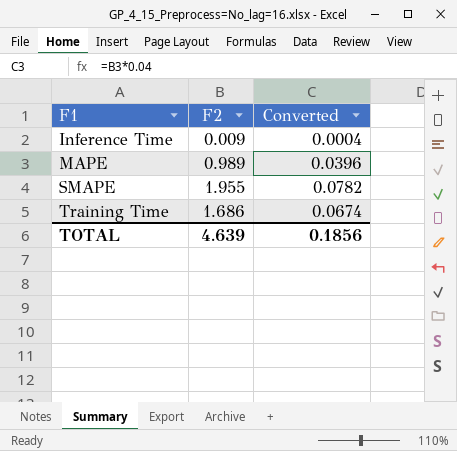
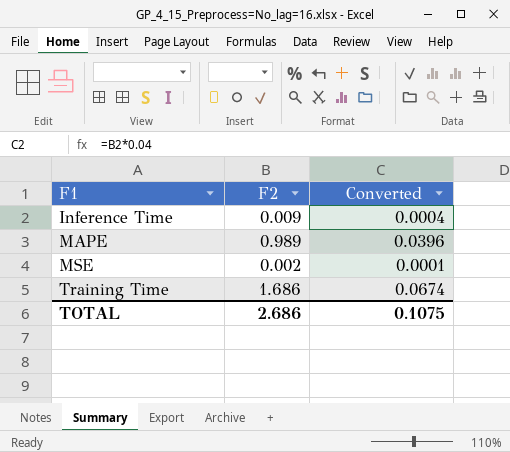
row SMAPE: 1.955 | 0.0782 -> none
row MSE: none -> 0.002 | 0.0001
TOTAL | F2: 4.639 -> 2.686
TOTAL | Converted: 0.1856 -> 0.1075

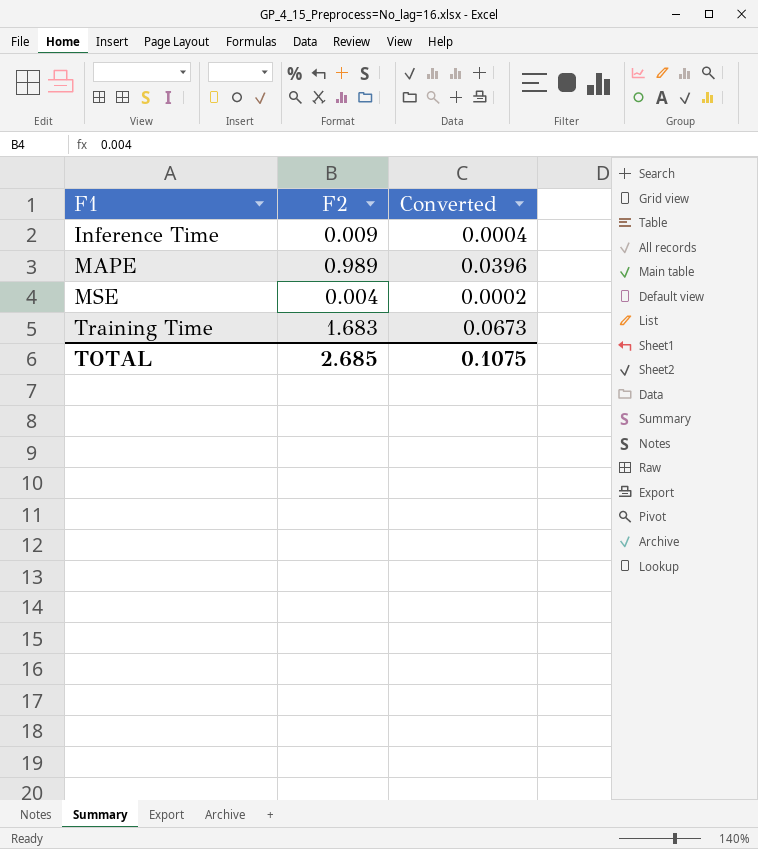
MSE | F2: 0.002 -> 0.004
MSE | Converted: 0.0001 -> 0.0002
Training Time | F2: 1.686 -> 1.683
Training Time | Converted: 0.0674 -> 0.0673
TOTAL | F2: 2.686 -> 2.685

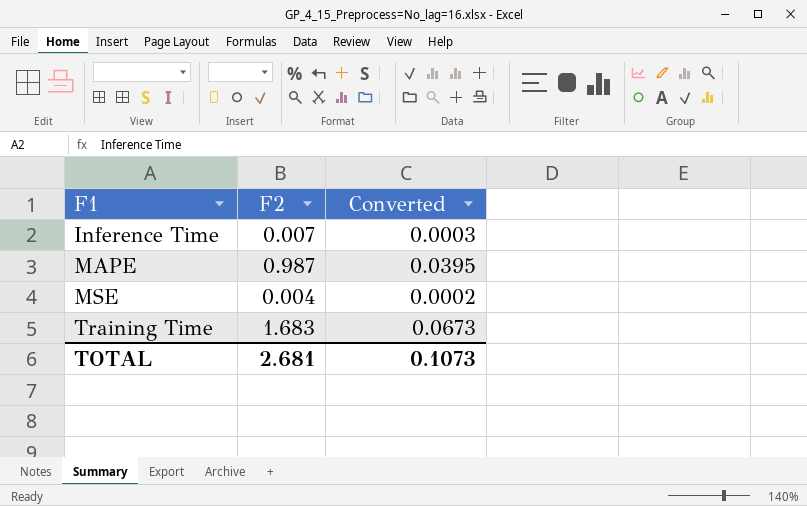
Inference Time | F2: 0.009 -> 0.007
Inference Time | Converted: 0.0004 -> 0.0003
MAPE | F2: 0.989 -> 0.987
MAPE | Converted: 0.0396 -> 0.0395
TOTAL | F2: 2.685 -> 2.681
TOTAL | Converted: 0.1075 -> 0.1073

